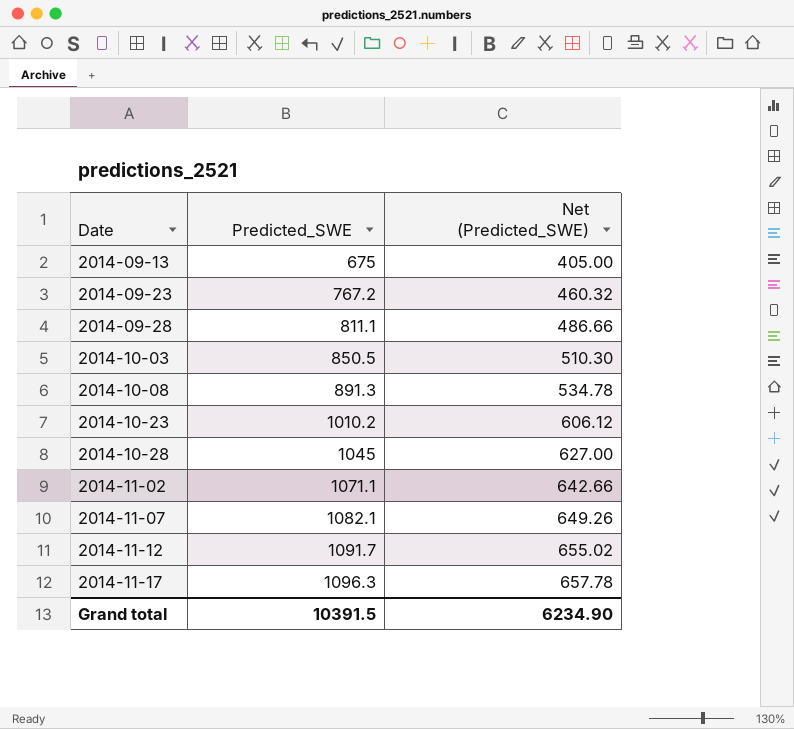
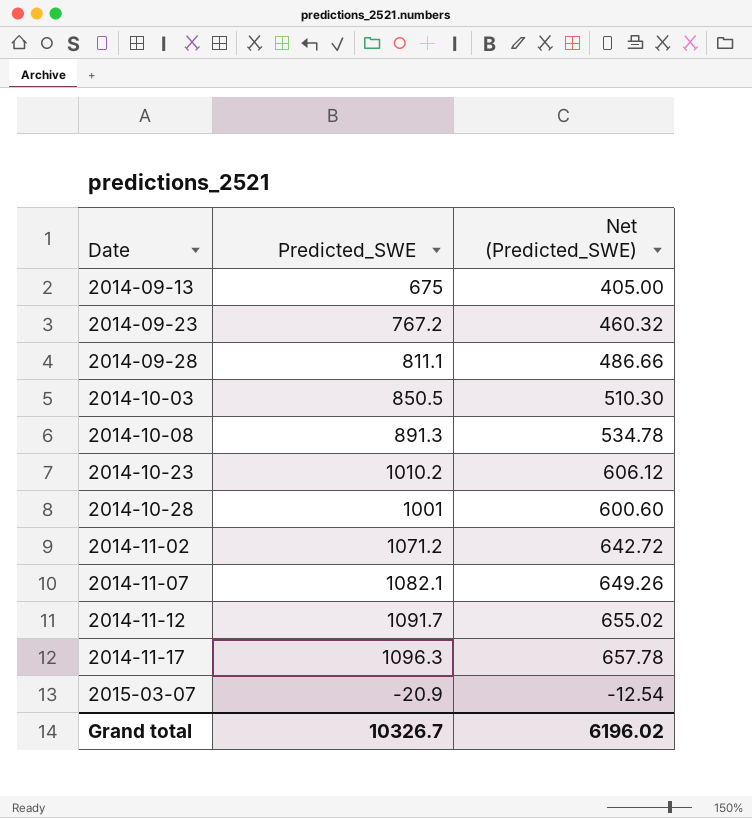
2014-10-28 | Predicted_SWE: 1045 -> 1001
2014-10-28 | Net (Predicted_SWE): 627.00 -> 600.60
2014-11-02 | Predicted_SWE: 1071.1 -> 1071.2
2014-11-02 | Net (Predicted_SWE): 642.66 -> 642.72
row 2015-03-07: none -> -20.9 | -12.54
Grand total | Predicted_SWE: 10391.5 -> 10326.7
Grand total | Net (Predicted_SWE): 6234.90 -> 6196.02

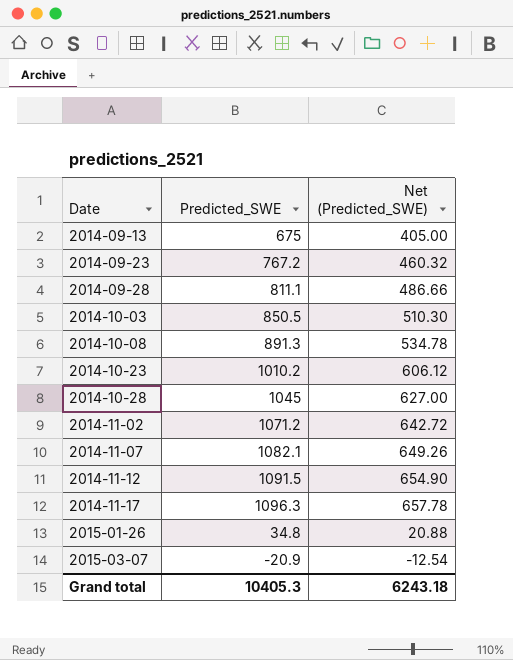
2014-10-28 | Predicted_SWE: 1001 -> 1045
2014-10-28 | Net (Predicted_SWE): 600.60 -> 627.00
2014-11-12 | Predicted_SWE: 1091.7 -> 1091.5
2014-11-12 | Net (Predicted_SWE): 655.02 -> 654.90
row 2015-01-26: none -> 34.8 | 20.88
Grand total | Predicted_SWE: 10326.7 -> 10405.3
Grand total | Net (Predicted_SWE): 6196.02 -> 6243.18

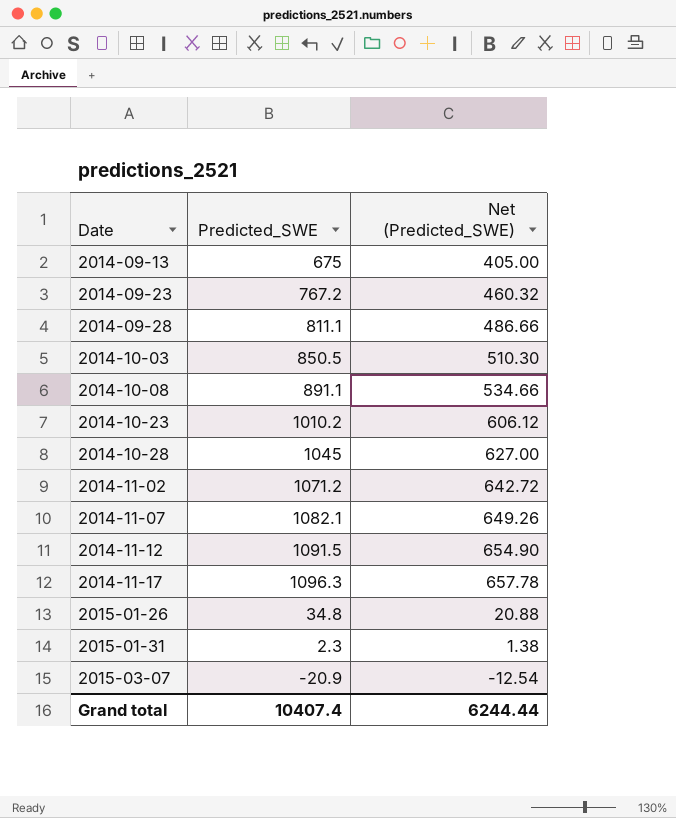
2014-10-08 | Predicted_SWE: 891.3 -> 891.1
2014-10-08 | Net (Predicted_SWE): 534.78 -> 534.66
row 2015-01-31: none -> 2.3 | 1.38
Grand total | Predicted_SWE: 10405.3 -> 10407.4
Grand total | Net (Predicted_SWE): 6243.18 -> 6244.44

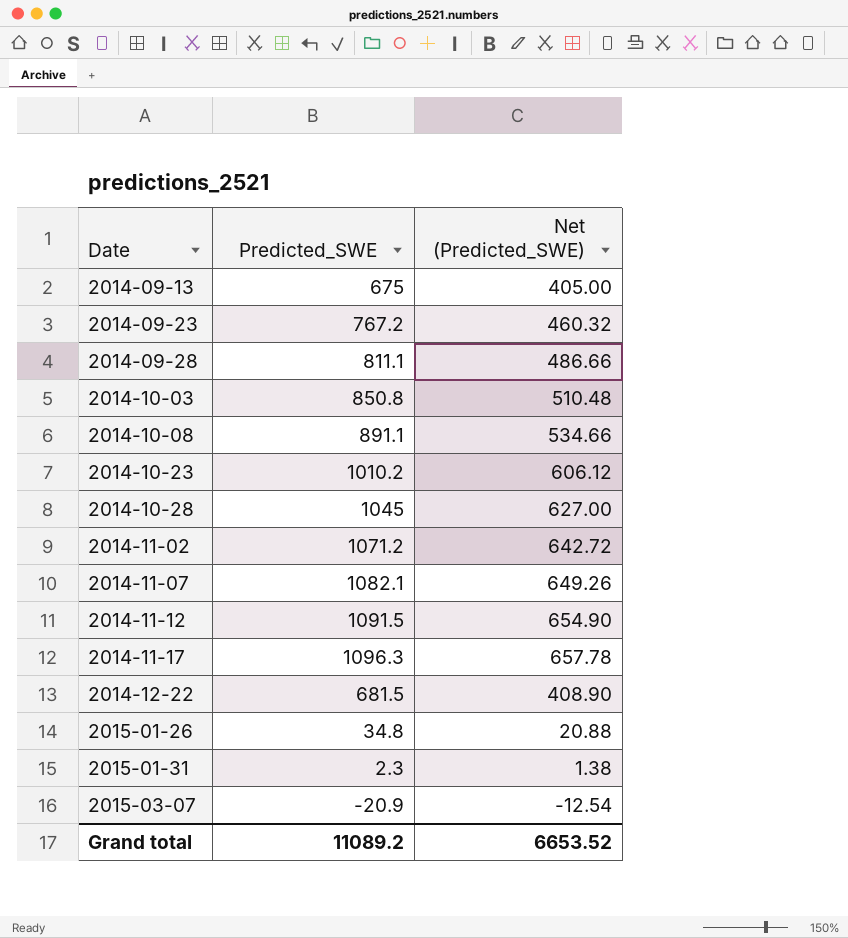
2014-10-03 | Predicted_SWE: 850.5 -> 850.8
2014-10-03 | Net (Predicted_SWE): 510.30 -> 510.48
row 2014-12-22: none -> 681.5 | 408.90
Grand total | Predicted_SWE: 10407.4 -> 11089.2
Grand total | Net (Predicted_SWE): 6244.44 -> 6653.52

